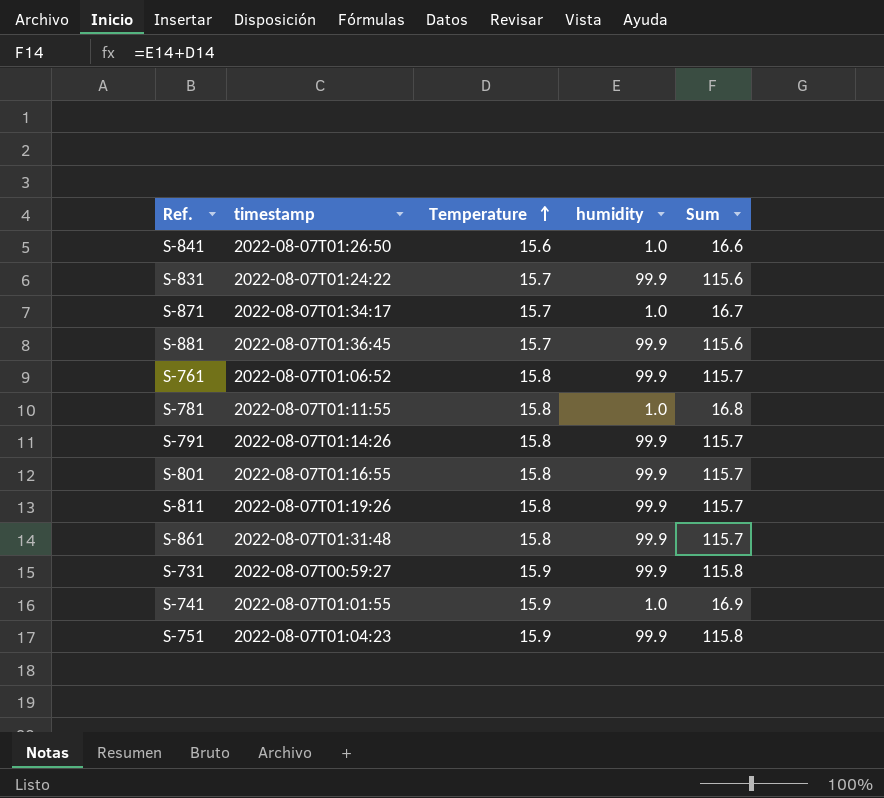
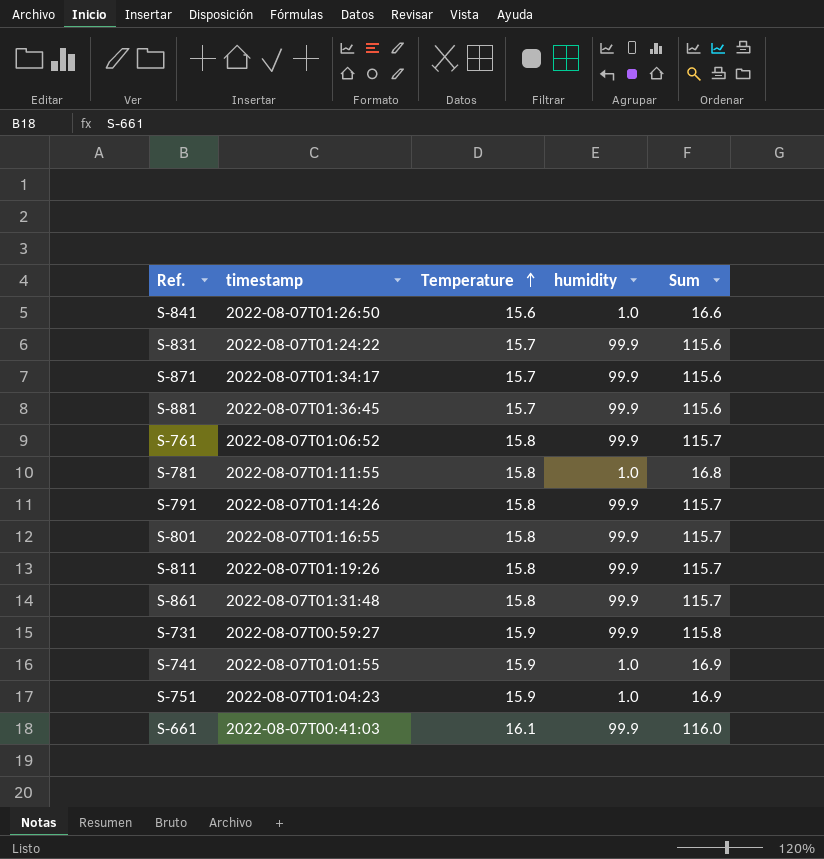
S-871 | humidity: 1.0 -> 99.9
S-871 | Sum: 16.7 -> 115.6
S-751 | humidity: 99.9 -> 1.0
S-751 | Sum: 115.8 -> 16.9
row S-661: none -> 2022-08-07T00:41:03 | 16.1 | 99.9 | 116.0

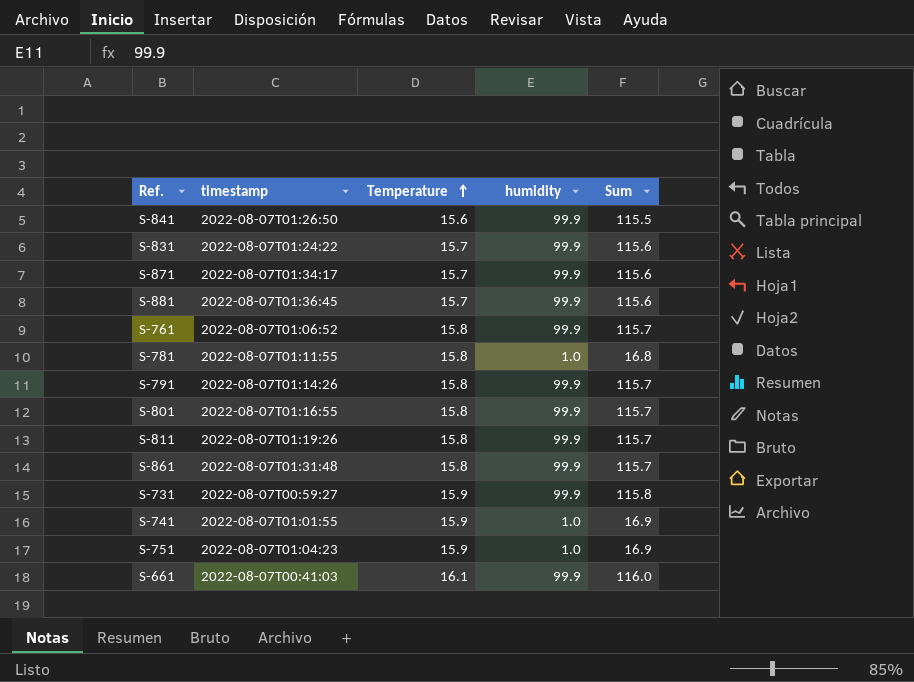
S-841 | humidity: 1.0 -> 99.9
S-841 | Sum: 16.6 -> 115.5

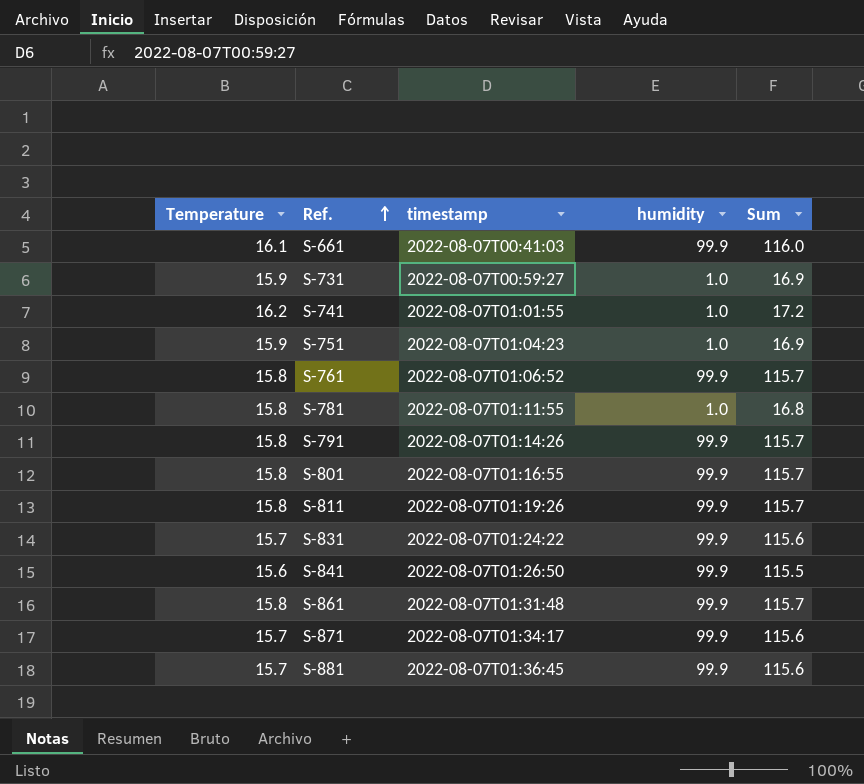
row order: Temperature ascending -> Ref. ascending
column Temperature | position: 3 -> 1
S-731 | humidity: 99.9 -> 1.0
S-731 | Sum: 115.8 -> 16.9
S-741 | Temperature: 15.9 -> 16.2
S-741 | Sum: 16.9 -> 17.2

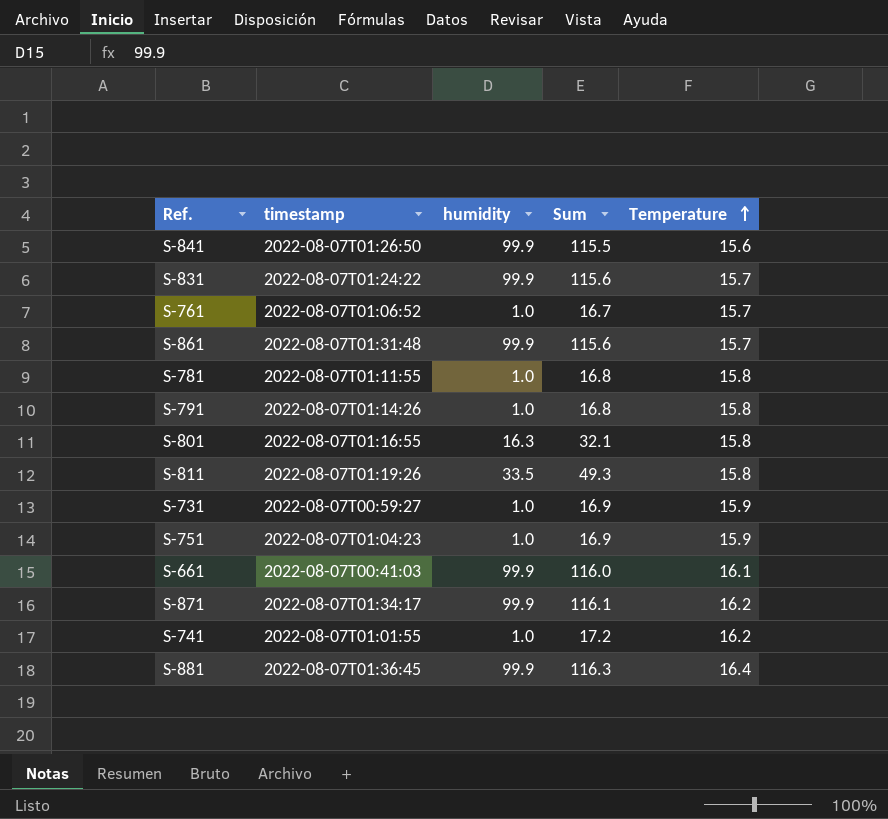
row order: Ref. ascending -> Temperature ascending
column Temperature | position: 1 -> 5
S-761 | humidity: 99.9 -> 1.0
S-761 | Sum: 115.7 -> 16.7
S-761 | Temperature: 15.8 -> 15.7
S-861 | Sum: 115.7 -> 115.6
S-861 | Temperature: 15.8 -> 15.7
S-791 | humidity: 99.9 -> 1.0
S-791 | Sum: 115.7 -> 16.8
S-801 | humidity: 99.9 -> 16.3
S-801 | Sum: 115.7 -> 32.1
S-811 | humidity: 99.9 -> 33.5
S-811 | Sum: 115.7 -> 49.3
S-871 | Sum: 115.6 -> 116.1
S-871 | Temperature: 15.7 -> 16.2
S-881 | Sum: 115.6 -> 116.3
S-881 | Temperature: 15.7 -> 16.4

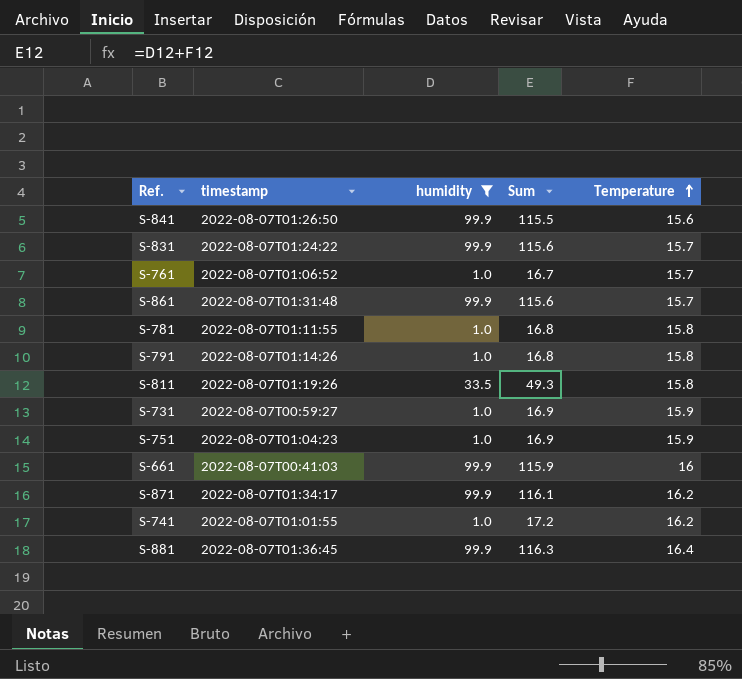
filter: none -> humidity != 16.3
S-661 | Sum: 116.0 -> 115.9
S-661 | Temperature: 16.1 -> 16

